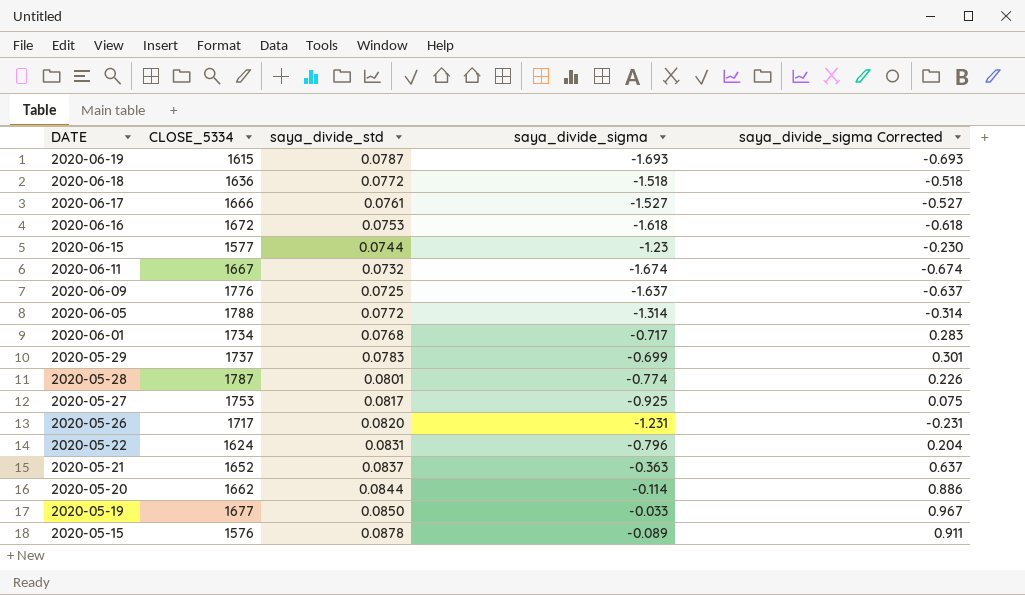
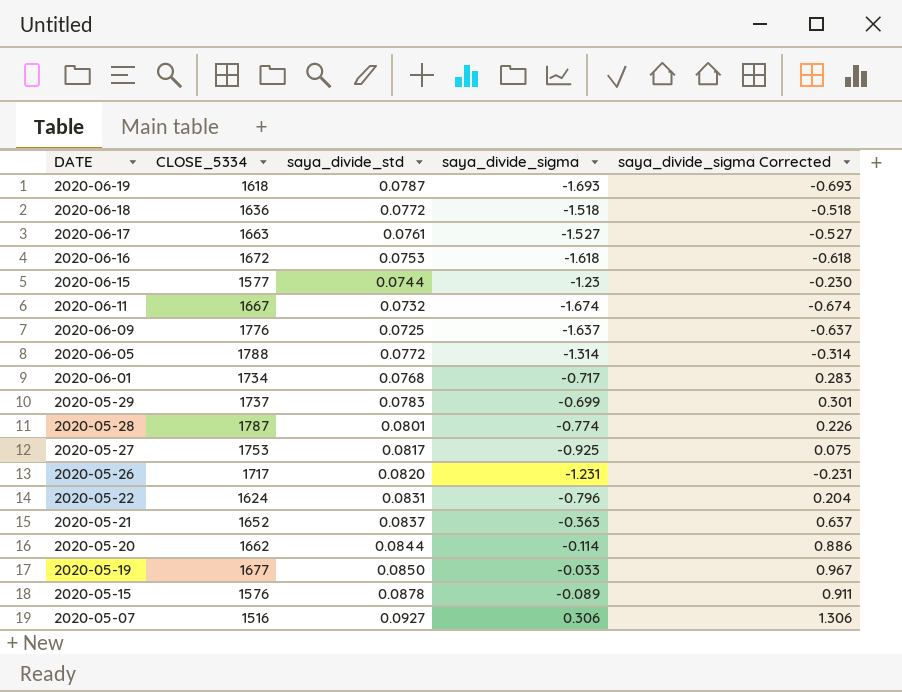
2020-06-19 | CLOSE_5334: 1615 -> 1618
2020-06-17 | CLOSE_5334: 1666 -> 1663
row 2020-05-07: none -> 1516 | 0.0927 | 0.306 | 1.306

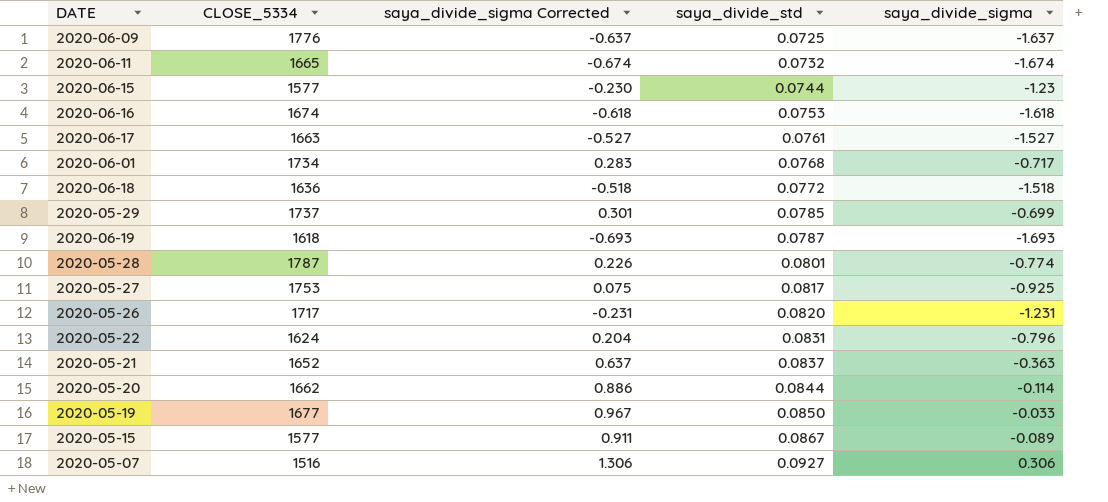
row order: DATE descending -> saya_divide_std ascending
column saya_divide_sigma Corrected | position: 5 -> 3
row 2020-06-05: 1788 | 0.0772 | -1.314 | -0.314 -> none
2020-06-11 | CLOSE_5334: 1667 -> 1665
2020-06-16 | CLOSE_5334: 1672 -> 1674
2020-05-29 | saya_divide_std: 0.0783 -> 0.0785
2020-05-15 | CLOSE_5334: 1576 -> 1577
2020-05-15 | saya_divide_std: 0.0878 -> 0.0867

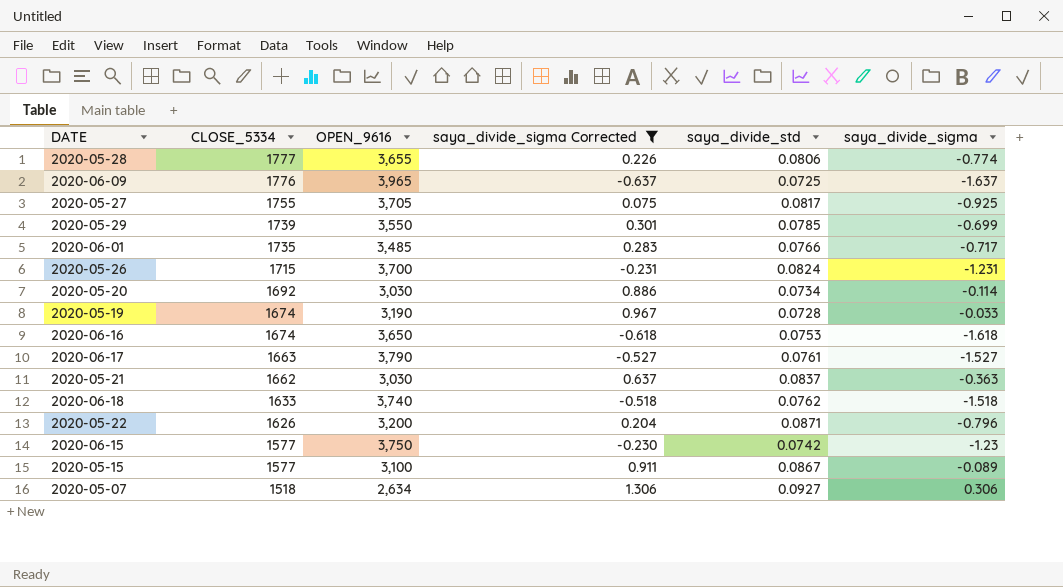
filter: none -> saya_divide_sigma Corrected >= -0.637
row order: saya_divide_std ascending -> CLOSE_5334 descending
column OPEN_9616 | position: none -> 3
2020-05-28 | CLOSE_5334: 1787 -> 1777
2020-05-28 | saya_divide_std: 0.0801 -> 0.0806
2020-05-27 | CLOSE_5334: 1753 -> 1755
2020-05-29 | CLOSE_5334: 1737 -> 1739
2020-06-01 | CLOSE_5334: 1734 -> 1735
2020-06-01 | saya_divide_std: 0.0768 -> 0.0766
2020-05-26 | CLOSE_5334: 1717 -> 1715
2020-05-26 | saya_divide_std: 0.0820 -> 0.0824
2020-05-20 | CLOSE_5334: 1662 -> 1692
2020-05-20 | saya_divide_std: 0.0844 -> 0.0734
2020-05-19 | CLOSE_5334: 1677 -> 1674
2020-05-19 | saya_divide_std: 0.0850 -> 0.0728
2020-05-21 | CLOSE_5334: 1652 -> 1662
2020-06-18 | CLOSE_5334: 1636 -> 1633
2020-06-18 | saya_divide_std: 0.0772 -> 0.0762
2020-05-22 | CLOSE_5334: 1624 -> 1626
2020-05-22 | saya_divide_std: 0.0831 -> 0.0871
2020-06-15 | saya_divide_std: 0.0744 -> 0.0742
2020-05-07 | CLOSE_5334: 1516 -> 1518

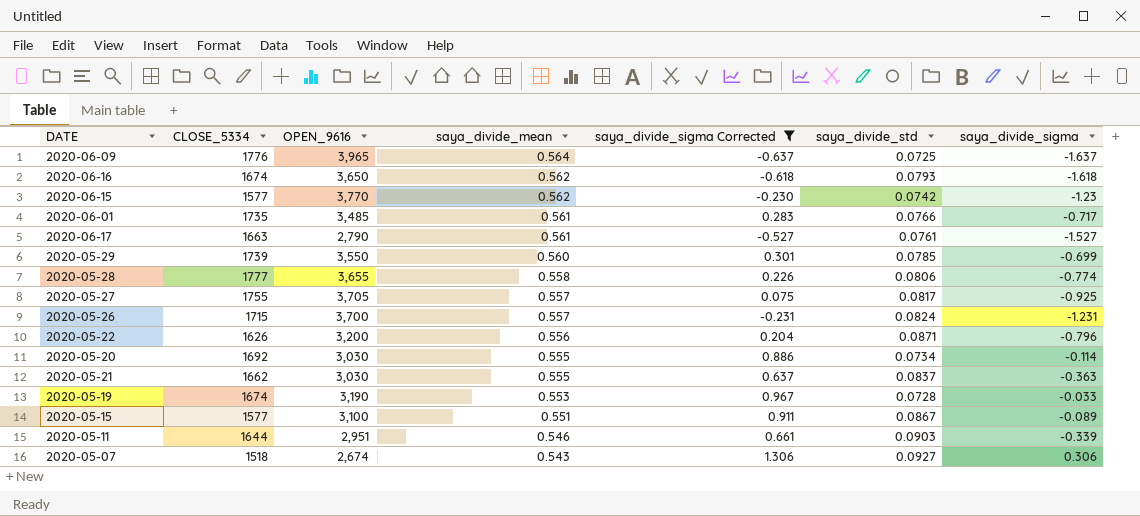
row order: CLOSE_5334 descending -> saya_divide_mean descending
column saya_divide_mean | position: none -> 4
row 2020-06-18: 1633 | 3,740 | -0.518 | 0.0762 | -1.518 -> none
2020-06-16 | saya_divide_std: 0.0753 -> 0.0793
2020-06-15 | OPEN_9616: 3,750 -> 3,770
2020-06-17 | OPEN_9616: 3,790 -> 2,790
row 2020-05-11: none -> 1644 | 2,951 | 0.546 | 0.661 | 0.0903 | -0.339
2020-05-07 | OPEN_9616: 2,634 -> 2,674

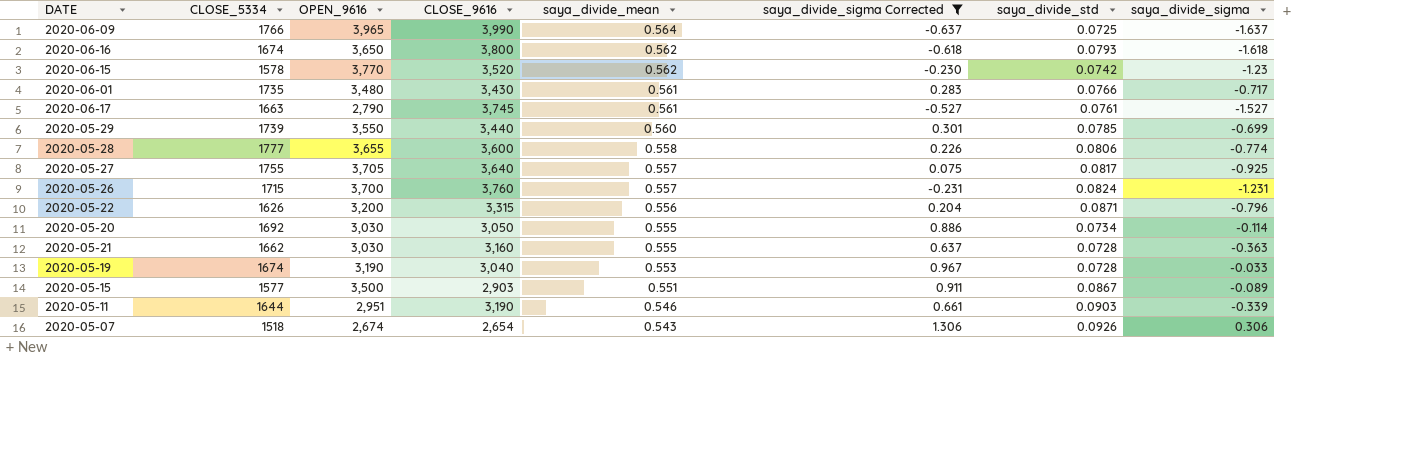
column CLOSE_9616 | position: none -> 4
2020-06-09 | CLOSE_5334: 1776 -> 1766
2020-06-15 | CLOSE_5334: 1577 -> 1578
2020-06-01 | OPEN_9616: 3,485 -> 3,480
2020-05-21 | saya_divide_std: 0.0837 -> 0.0728
2020-05-15 | OPEN_9616: 3,100 -> 3,500
2020-05-07 | saya_divide_std: 0.0927 -> 0.0926

